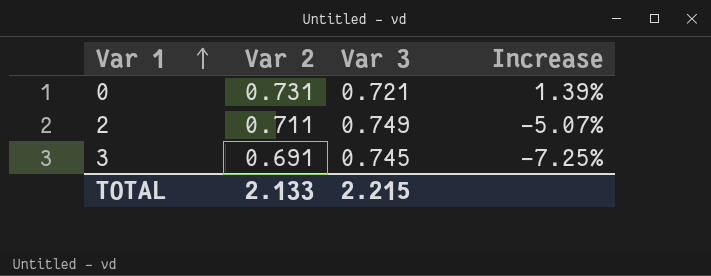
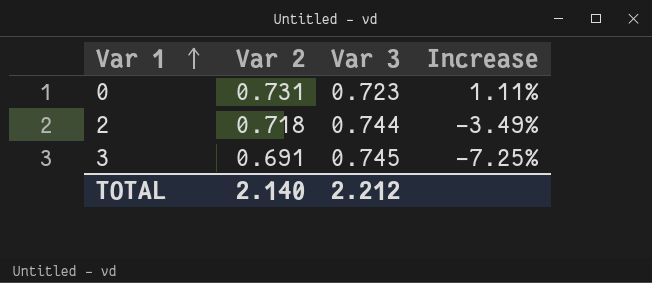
0 | Var 3: 0.721 -> 0.723
0 | Increase: 1.39% -> 1.11%
2 | Var 2: 0.711 -> 0.718
2 | Var 3: 0.749 -> 0.744
2 | Increase: -5.07% -> -3.49%
TOTAL | Var 2: 2.133 -> 2.140
TOTAL | Var 3: 2.215 -> 2.212

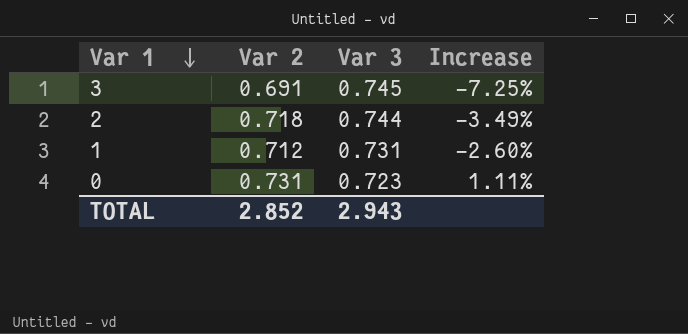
row order: Var 1 ascending -> Var 1 descending
row 1: none -> 0.712 | 0.731 | -2.60%
TOTAL | Var 2: 2.140 -> 2.852
TOTAL | Var 3: 2.212 -> 2.943

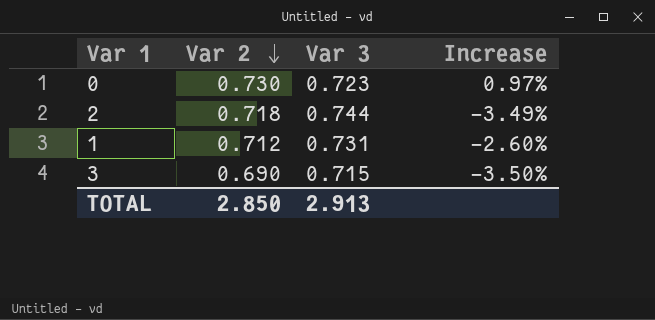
row order: Var 1 descending -> Var 2 descending
0 | Var 2: 0.731 -> 0.730
0 | Increase: 1.11% -> 0.97%
3 | Var 2: 0.691 -> 0.690
3 | Var 3: 0.745 -> 0.715
3 | Increase: -7.25% -> -3.50%
TOTAL | Var 2: 2.852 -> 2.850
TOTAL | Var 3: 2.943 -> 2.913

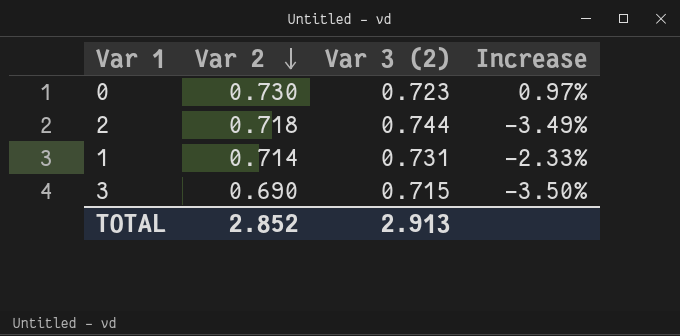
column name: Var 3 -> Var 3 (2)
1 | Var 2: 0.712 -> 0.714
1 | Increase: -2.60% -> -2.33%
TOTAL | Var 2: 2.850 -> 2.852

